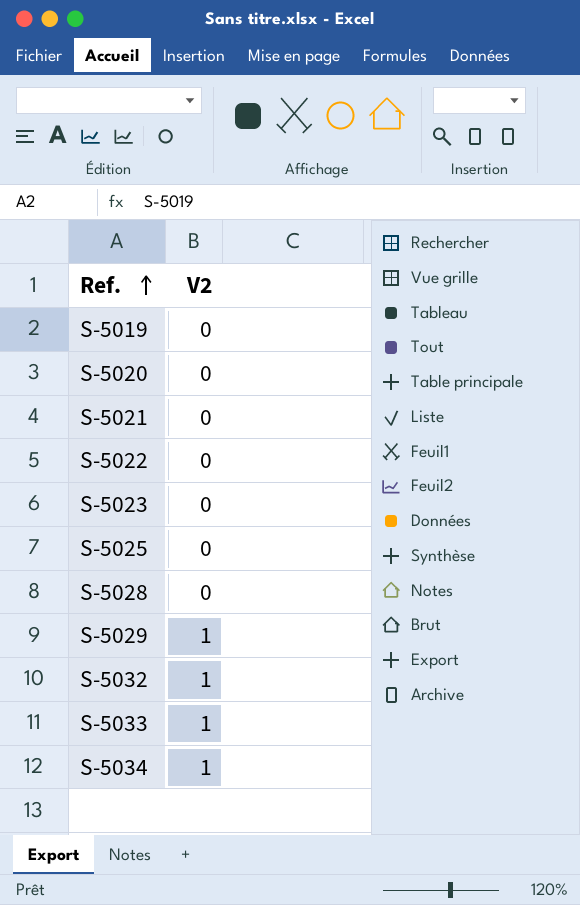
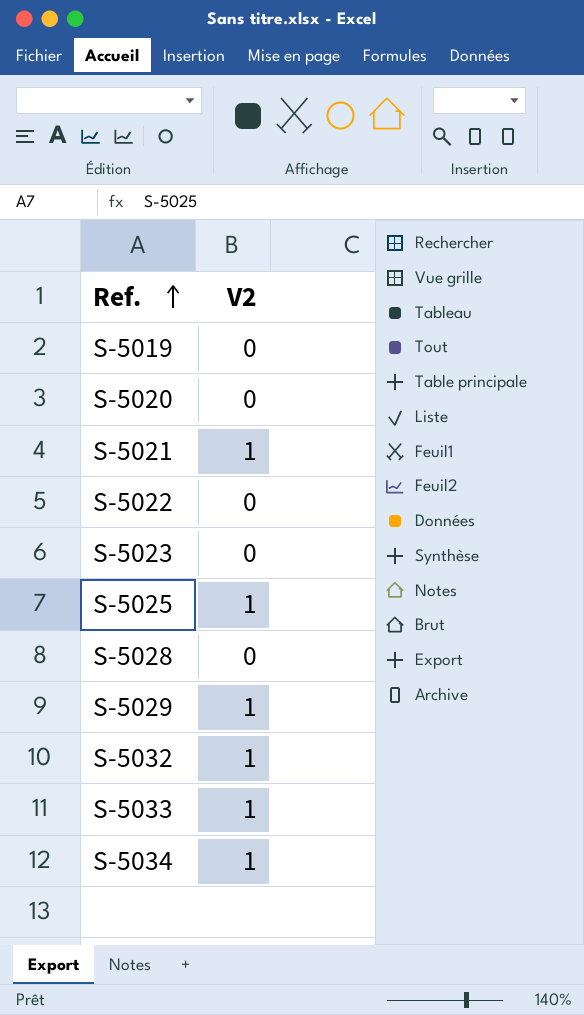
S-5021 | V2: 0 -> 1
S-5025 | V2: 0 -> 1

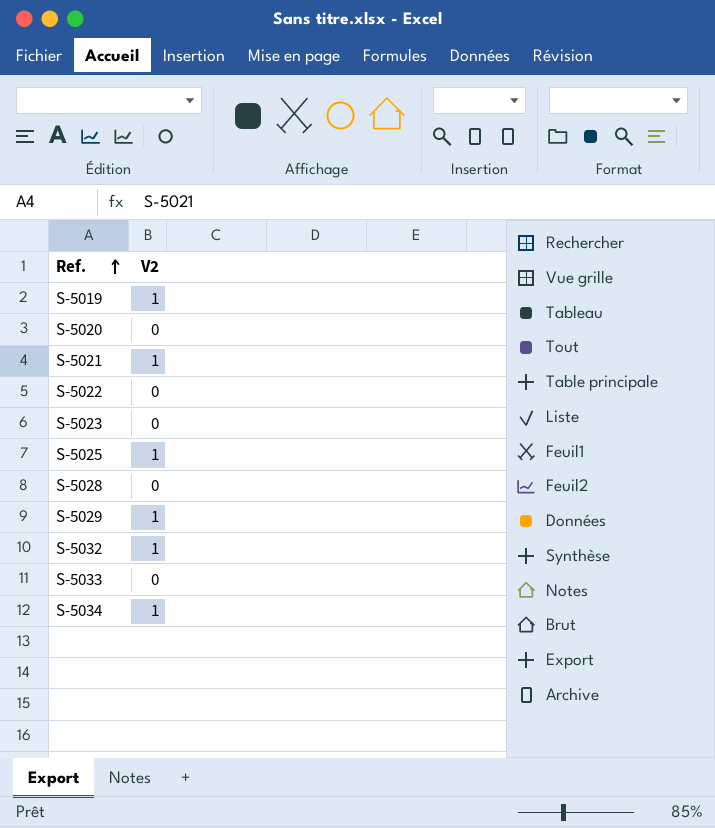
S-5019 | V2: 0 -> 1
S-5033 | V2: 1 -> 0

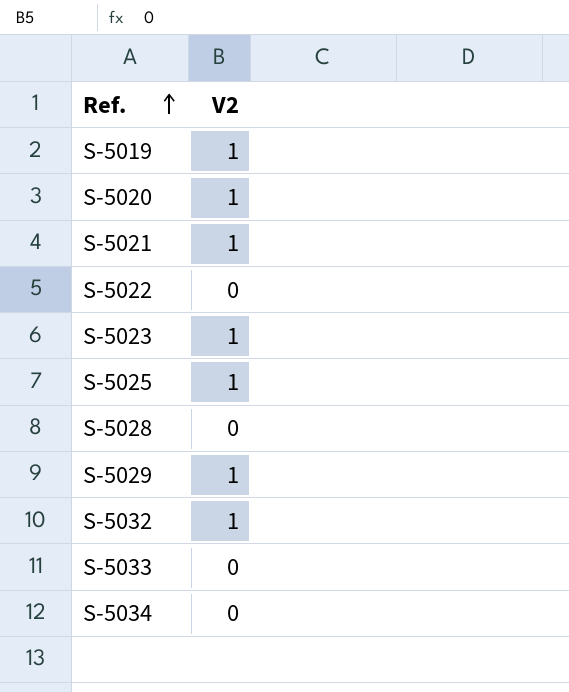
S-5020 | V2: 0 -> 1
S-5023 | V2: 0 -> 1
S-5034 | V2: 1 -> 0

